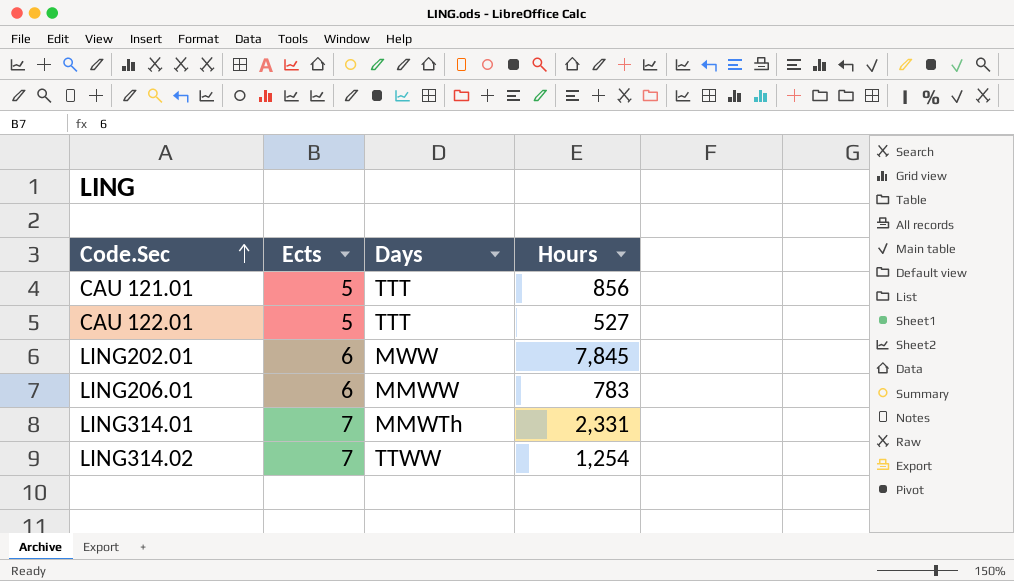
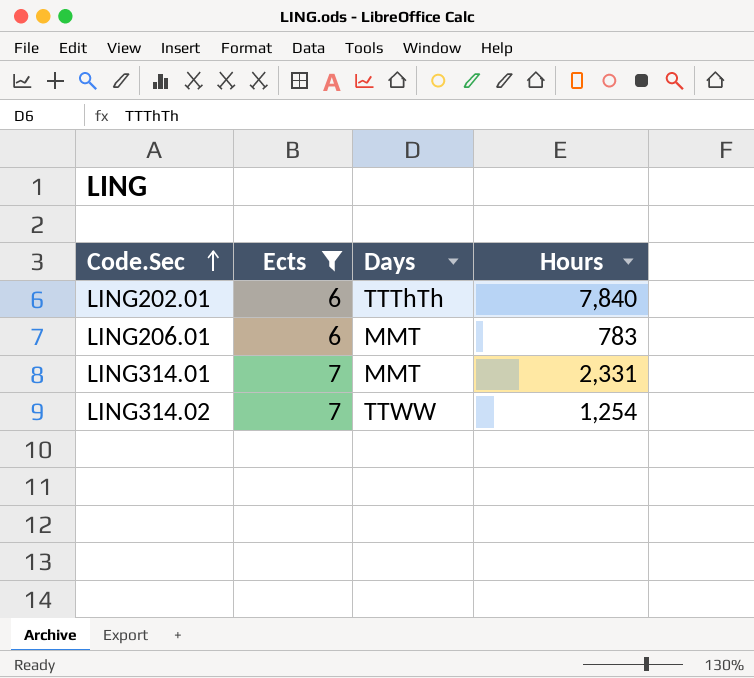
filter: none -> Ects != 5
LING202.01 | Days: MWW -> TTThTh
LING202.01 | Hours: 7,845 -> 7,840
LING206.01 | Days: MMWW -> MMT
LING314.01 | Days: MMWTh -> MMT

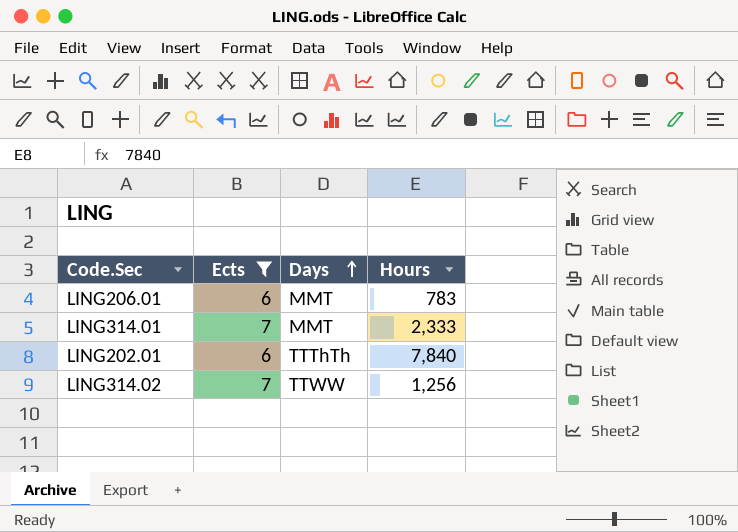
row order: Code.Sec ascending -> Days ascending
LING314.01 | Hours: 2,331 -> 2,333
LING314.02 | Hours: 1,254 -> 1,256

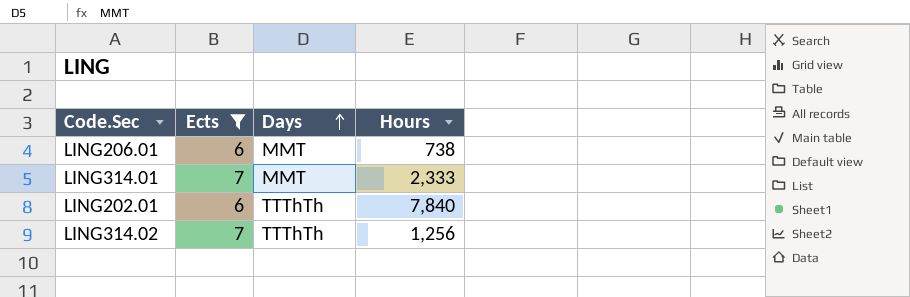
LING206.01 | Hours: 783 -> 738
LING314.02 | Days: TTWW -> TTThTh

